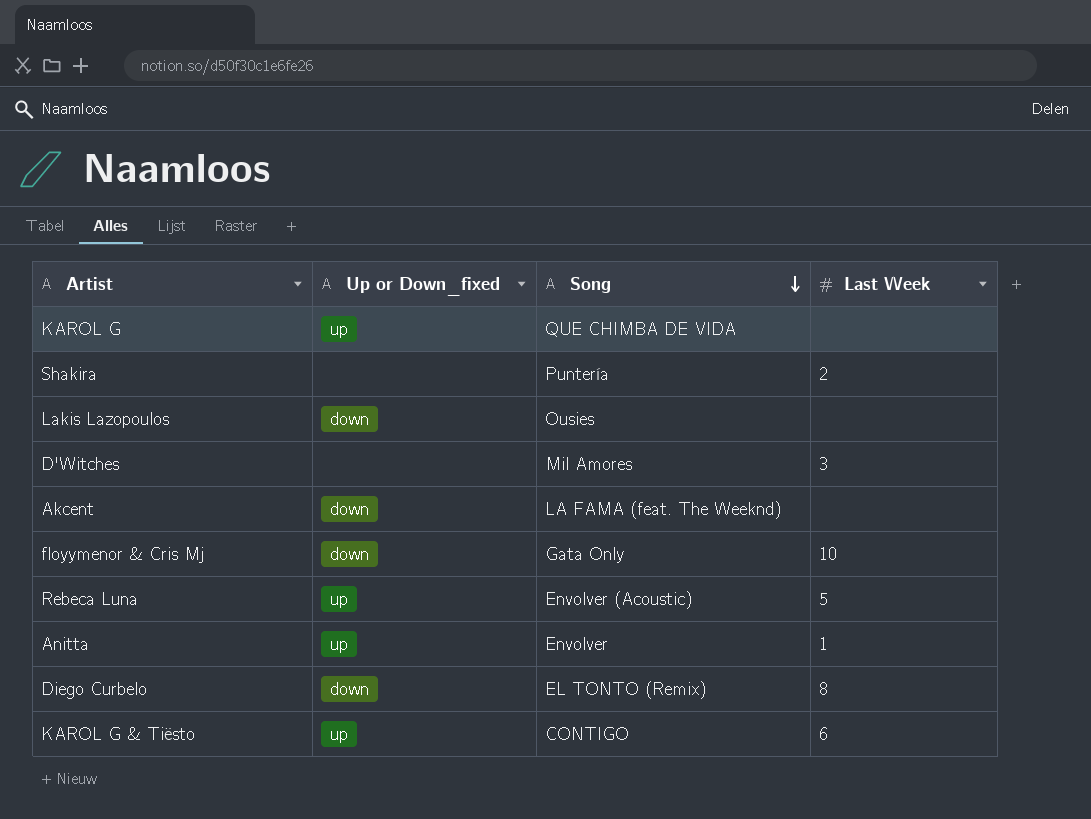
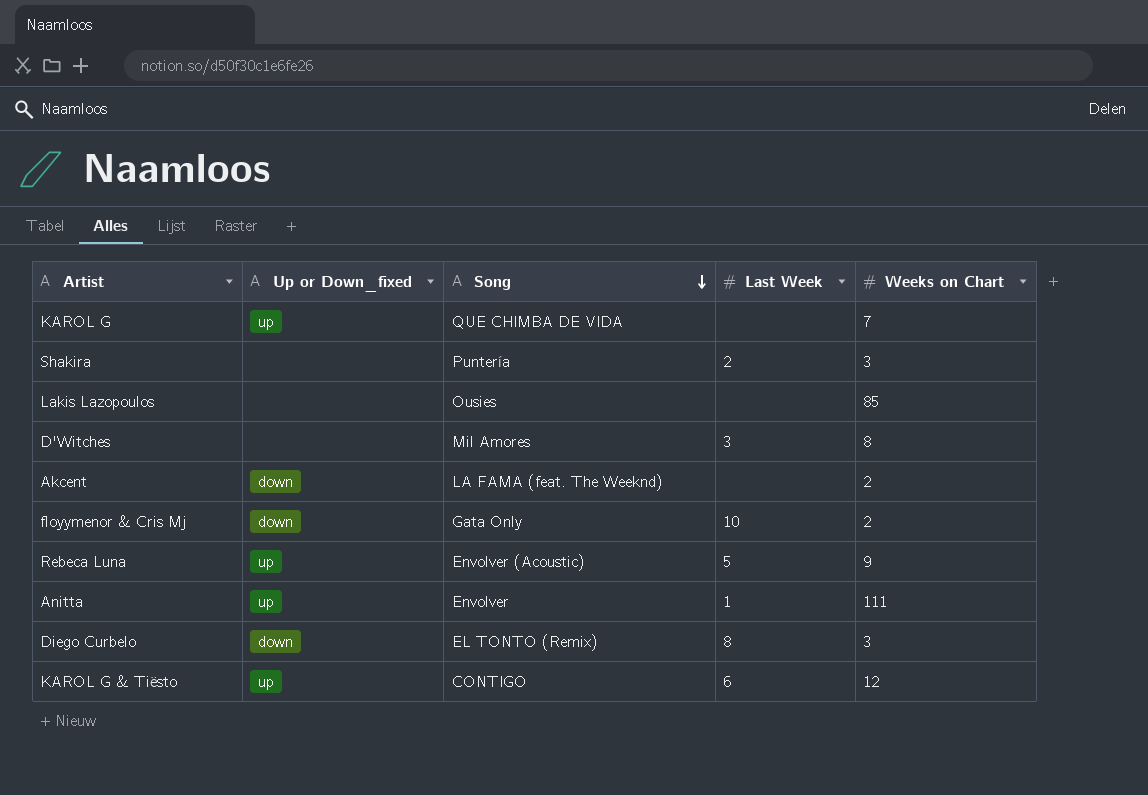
column Weeks on Chart | position: none -> 5
Lakis Lazopoulos | Up or Down_fixed: down -> none

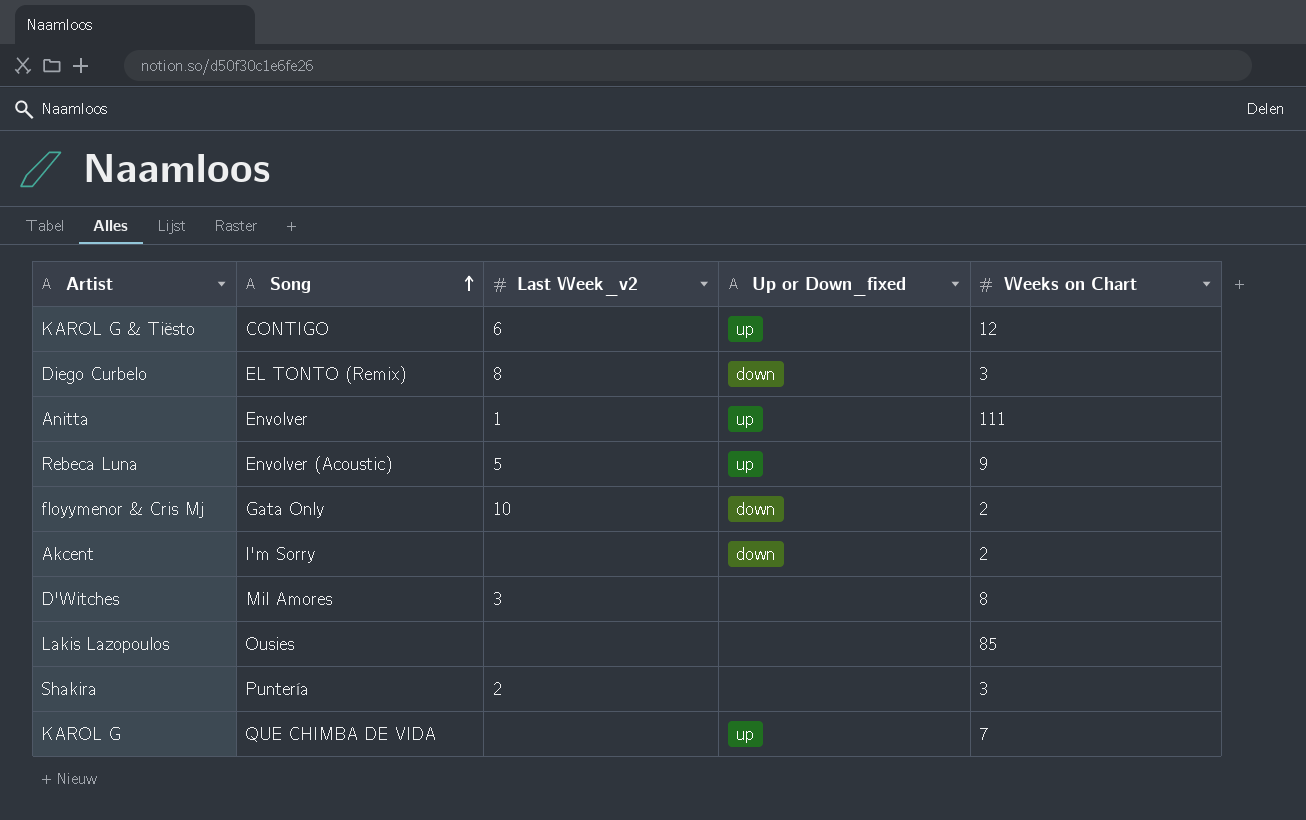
row order: Song descending -> Song ascending
column name: Last Week -> Last Week_v2
column Up or Down_fixed | position: 2 -> 4
Akcent | Song: LA FAMA (feat. The Weeknd) -> I'm Sorry

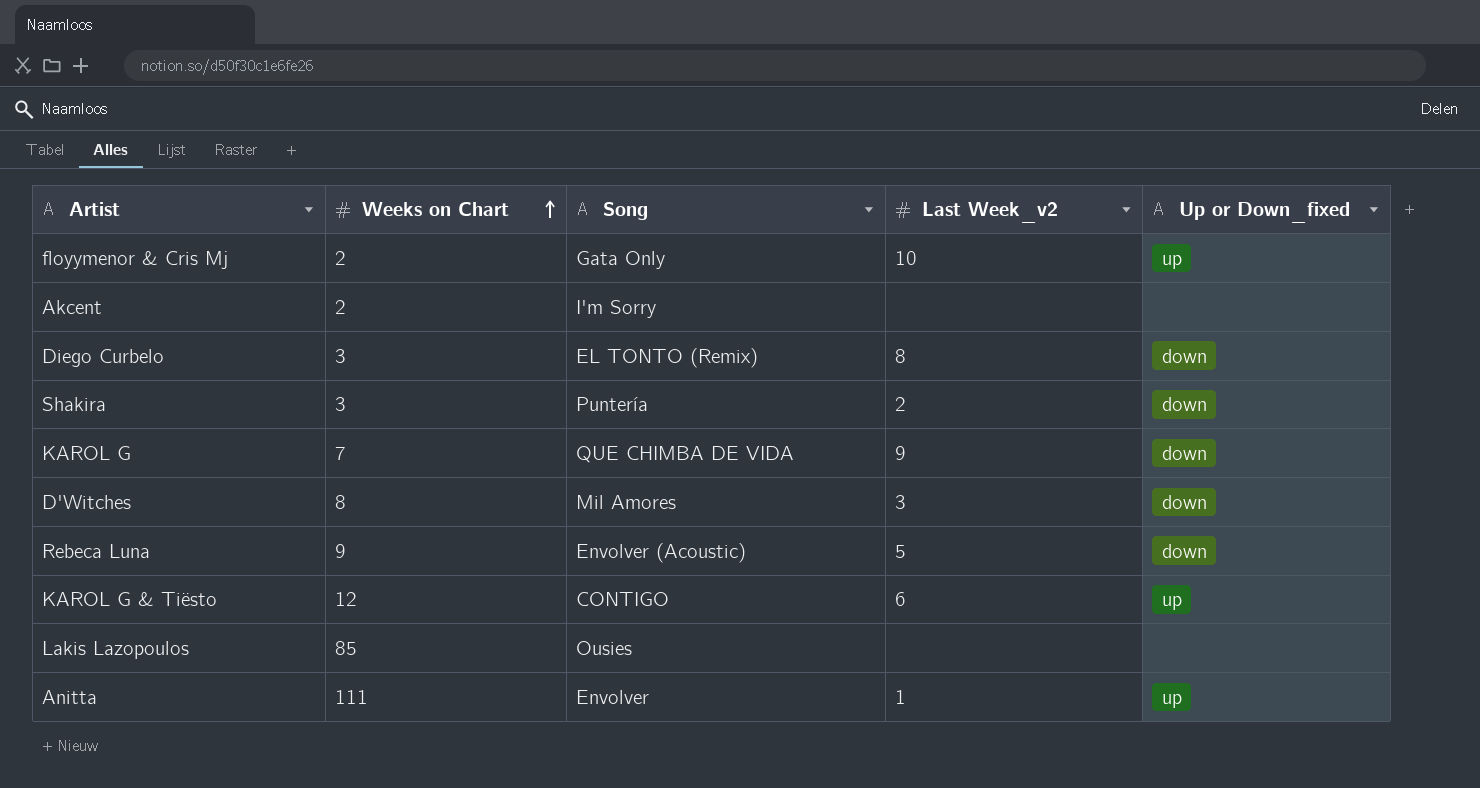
row order: Song ascending -> Weeks on Chart ascending
column Weeks on Chart | position: 5 -> 2
floyymenor & Cris Mj | Up or Down_fixed: down -> up
Akcent | Up or Down_fixed: down -> none
Shakira | Up or Down_fixed: none -> down
KAROL G | Last Week_v2: none -> 9
KAROL G | Up or Down_fixed: up -> down
D'Witches | Up or Down_fixed: none -> down
Rebeca Luna | Up or Down_fixed: up -> down

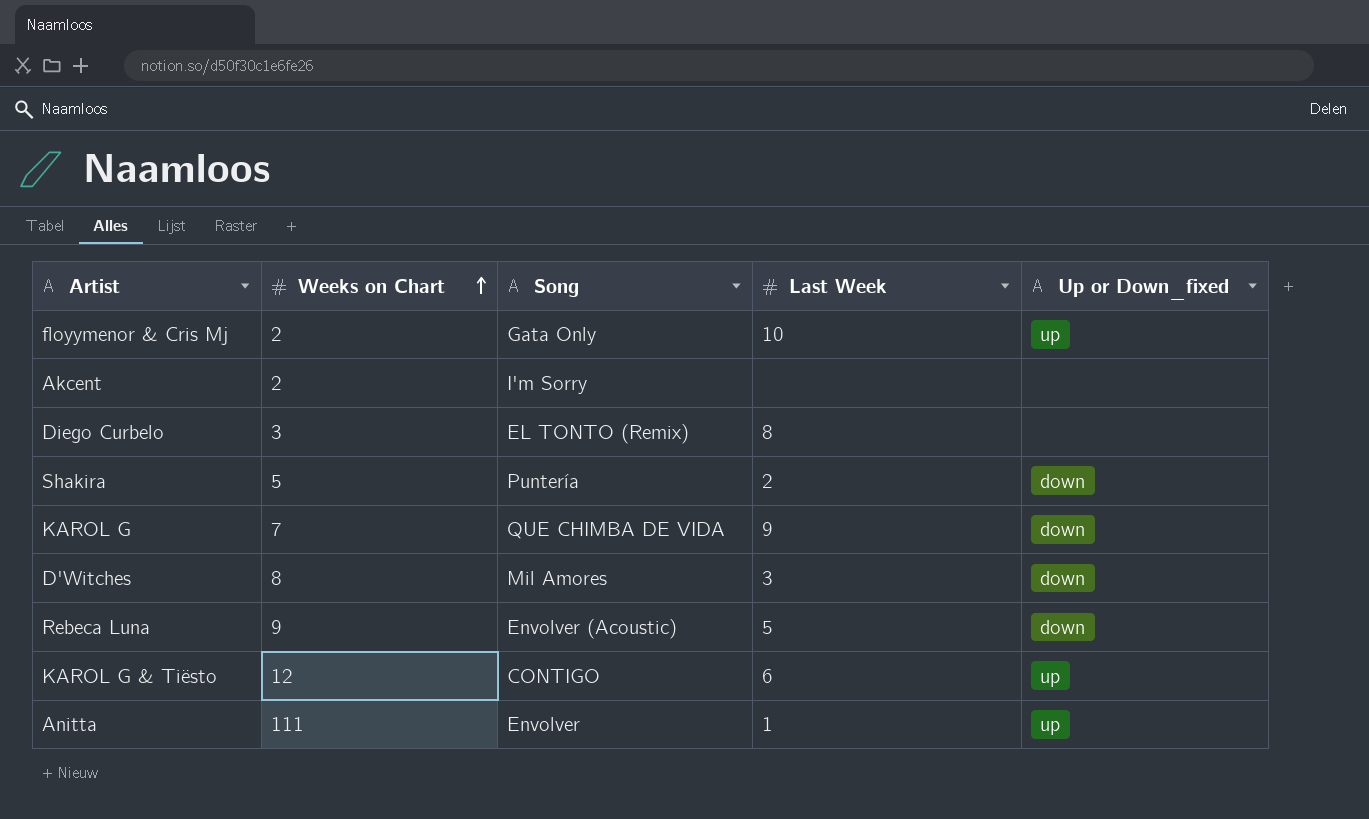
column name: Last Week_v2 -> Last Week
row Lakis Lazopoulos: 85 | Ousies | none | none -> none
Diego Curbelo | Up or Down_fixed: down -> none
Shakira | Weeks on Chart: 3 -> 5

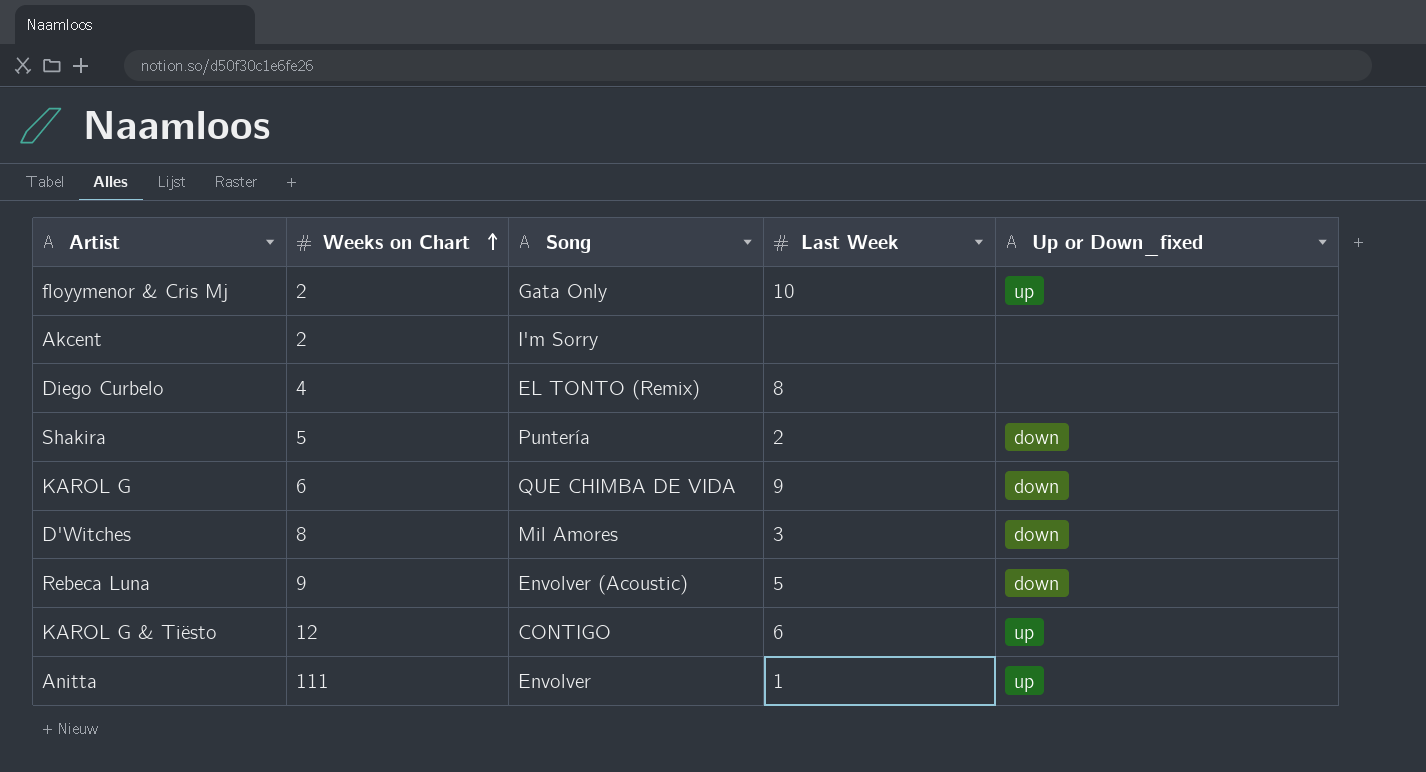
Diego Curbelo | Weeks on Chart: 3 -> 4
KAROL G | Weeks on Chart: 7 -> 6

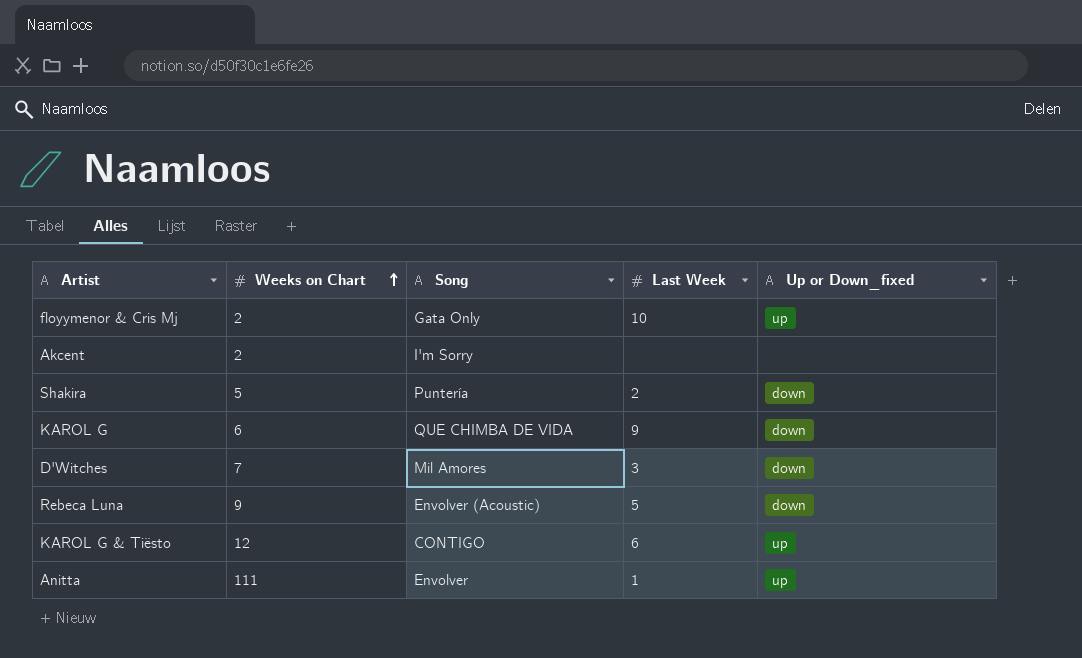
row Diego Curbelo: 4 | EL TONTO (Remix) | 8 | none -> none
D'Witches | Weeks on Chart: 8 -> 7

